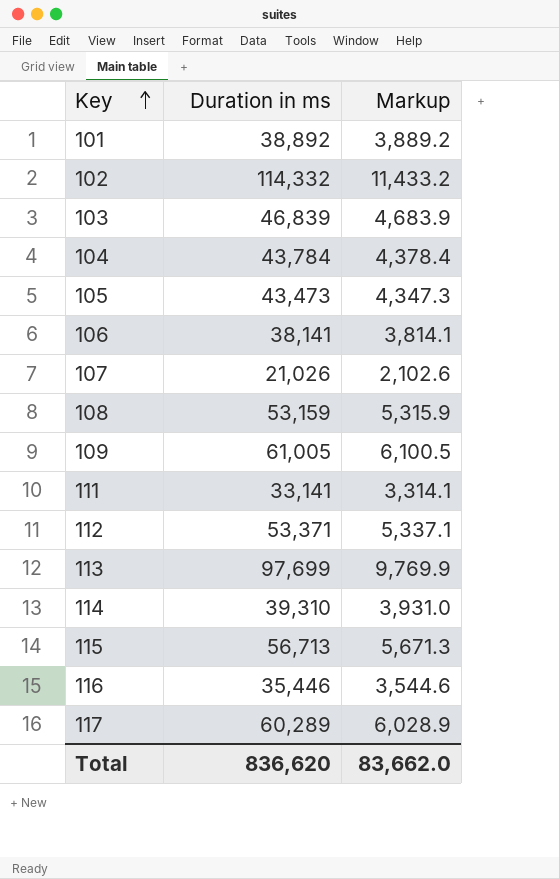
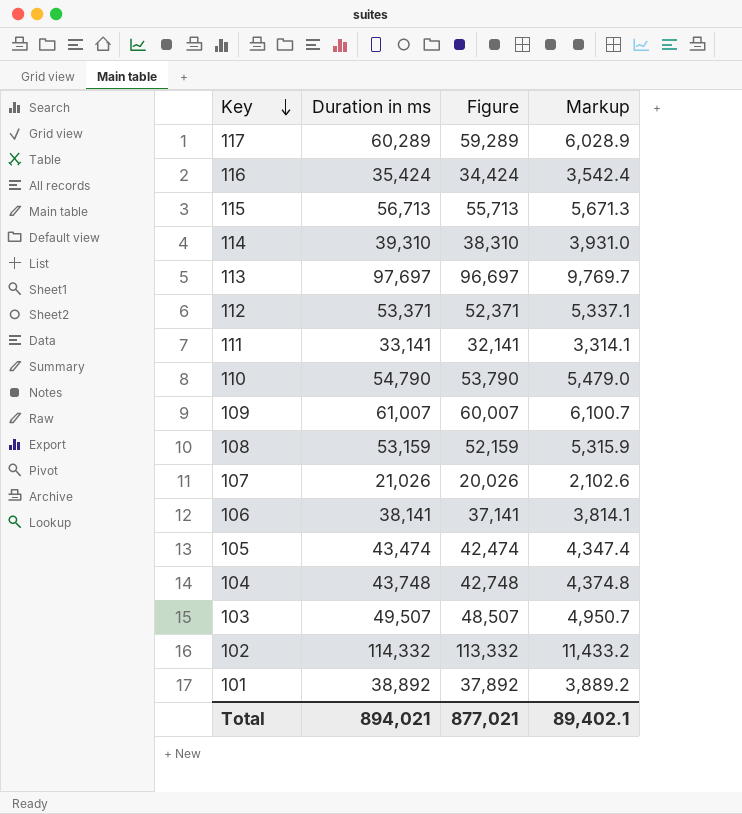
row order: Key ascending -> Key descending
column Figure | formula: none -> [Duration in ms] - 1000
116 | Duration in ms: 35,446 -> 35,424
116 | Markup: 3,544.6 -> 3,542.4
113 | Duration in ms: 97,699 -> 97,697
113 | Markup: 9,769.9 -> 9,769.7
row 110: none -> 54,790 | 53,790 | 5,479.0
109 | Duration in ms: 61,005 -> 61,007
109 | Markup: 6,100.5 -> 6,100.7
105 | Duration in ms: 43,473 -> 43,474
105 | Markup: 4,347.3 -> 4,347.4
104 | Duration in ms: 43,784 -> 43,748
104 | Markup: 4,378.4 -> 4,374.8
103 | Duration in ms: 46,839 -> 49,507
103 | Markup: 4,683.9 -> 4,950.7
Total | Duration in ms: 836,620 -> 894,021
Total | Markup: 83,662.0 -> 89,402.1

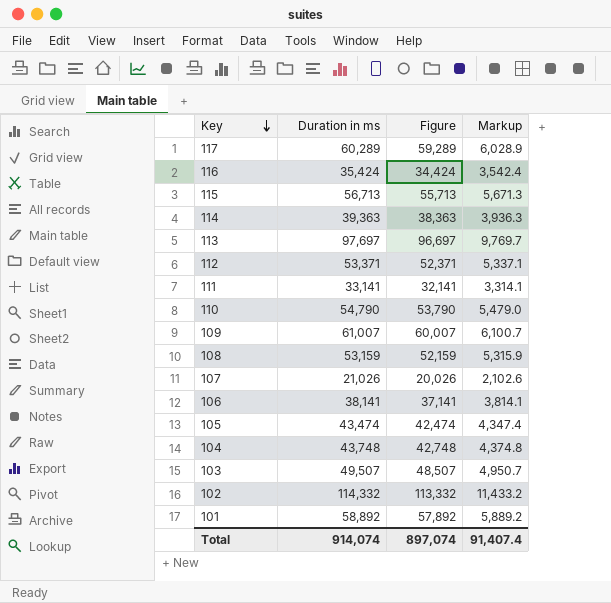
114 | Duration in ms: 39,310 -> 39,363
114 | Figure: 38,310 -> 38,363
114 | Markup: 3,931.0 -> 3,936.3
101 | Duration in ms: 38,892 -> 58,892
101 | Figure: 37,892 -> 57,892
101 | Markup: 3,889.2 -> 5,889.2
Total | Duration in ms: 894,021 -> 914,074
Total | Figure: 877,021 -> 897,074
Total | Markup: 89,402.1 -> 91,407.4

